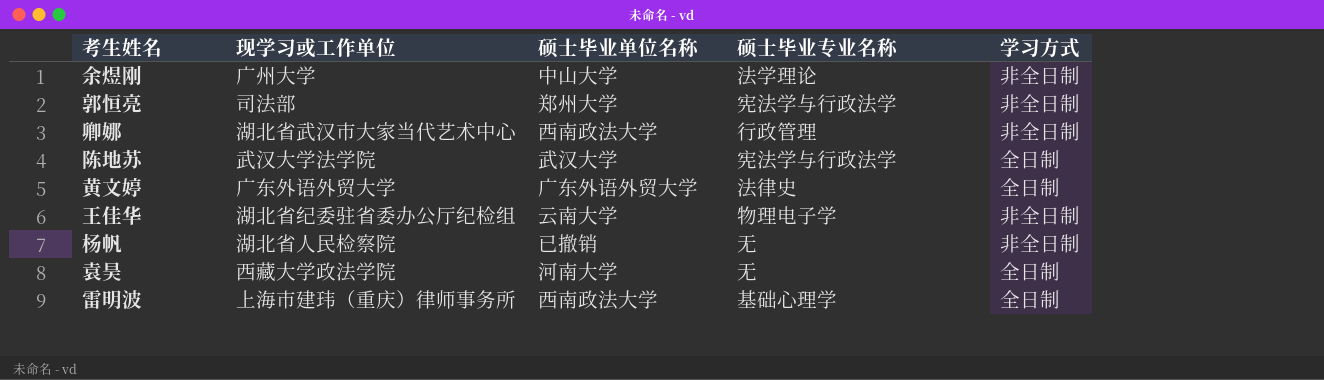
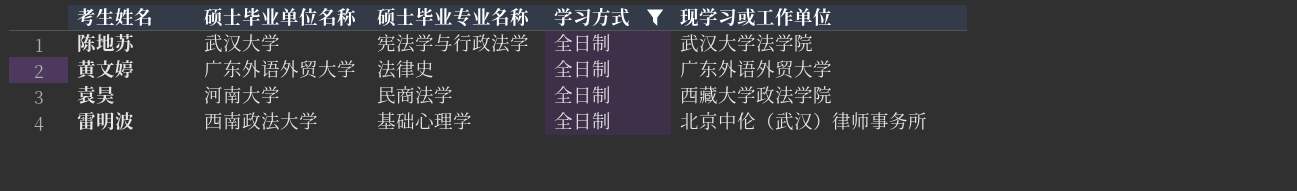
filter: none -> 学习方式 = 全日制
column 现学习或工作单位 | position: 2 -> 5
袁昊 | 硕士毕业专业名称: 无 -> 民商法学
雷明波 | 现学习或工作单位: 上海市建玮（重庆）律师事务所 -> 北京中伦（武汉）律师事务所

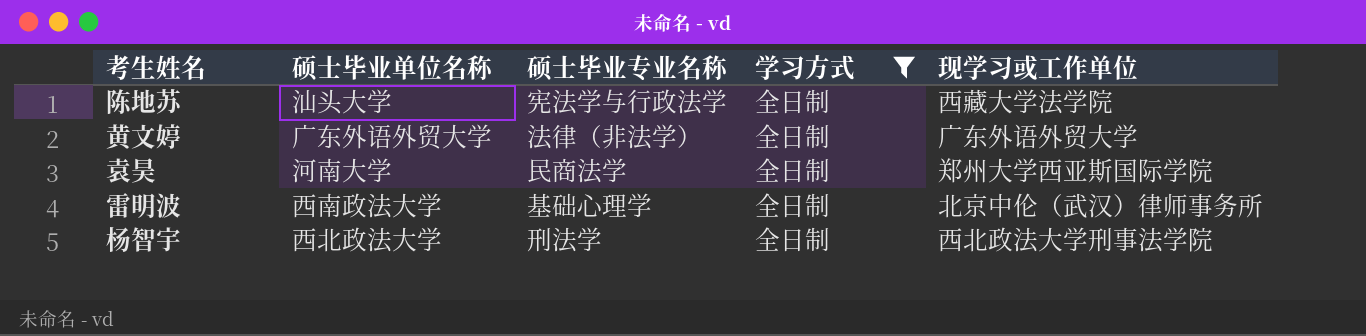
陈地苏 | 硕士毕业单位名称: 武汉大学 -> 汕头大学
陈地苏 | 现学习或工作单位: 武汉大学法学院 -> 西藏大学法学院
黄文婷 | 硕士毕业专业名称: 法律史 -> 法律（非法学）
袁昊 | 现学习或工作单位: 西藏大学政法学院 -> 郑州大学西亚斯国际学院
row 杨智宇: none -> 西北政法大学 | 刑法学 | 全日制 | 西北政法大学刑事法学院

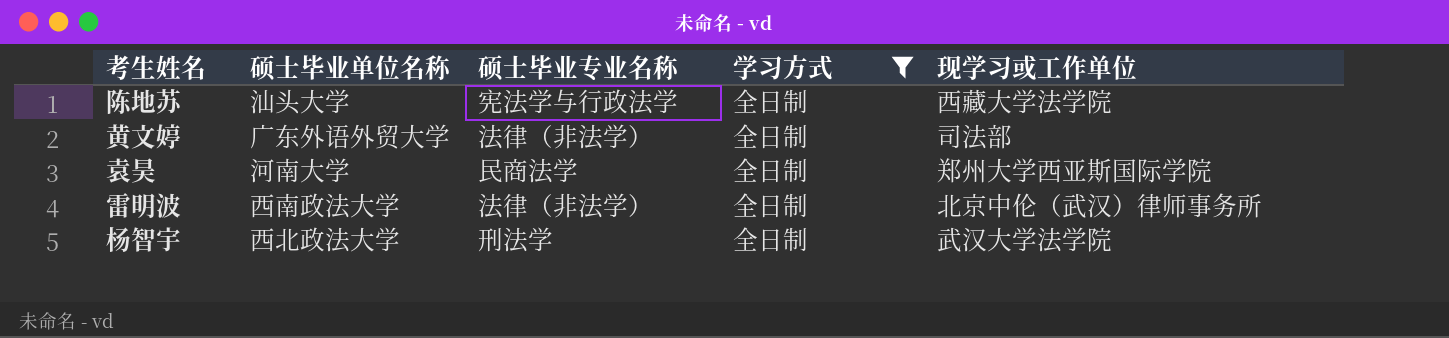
黄文婷 | 现学习或工作单位: 广东外语外贸大学 -> 司法部
雷明波 | 硕士毕业专业名称: 基础心理学 -> 法律（非法学）
杨智宇 | 现学习或工作单位: 西北政法大学刑事法学院 -> 武汉大学法学院

